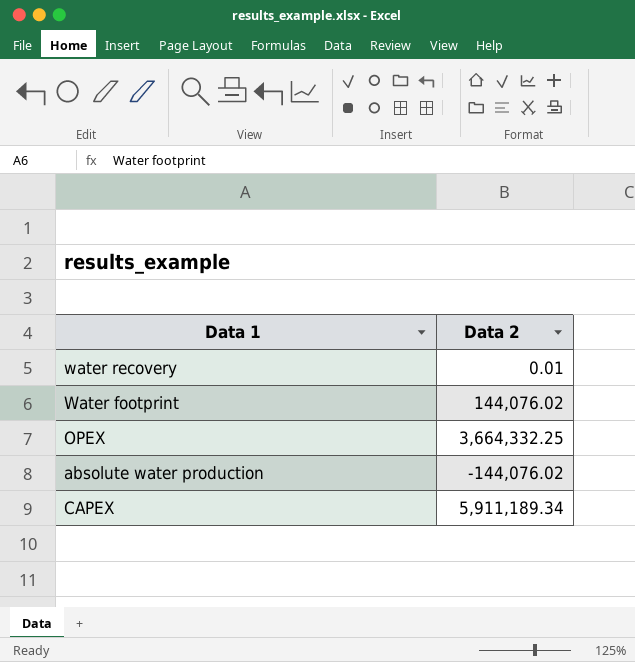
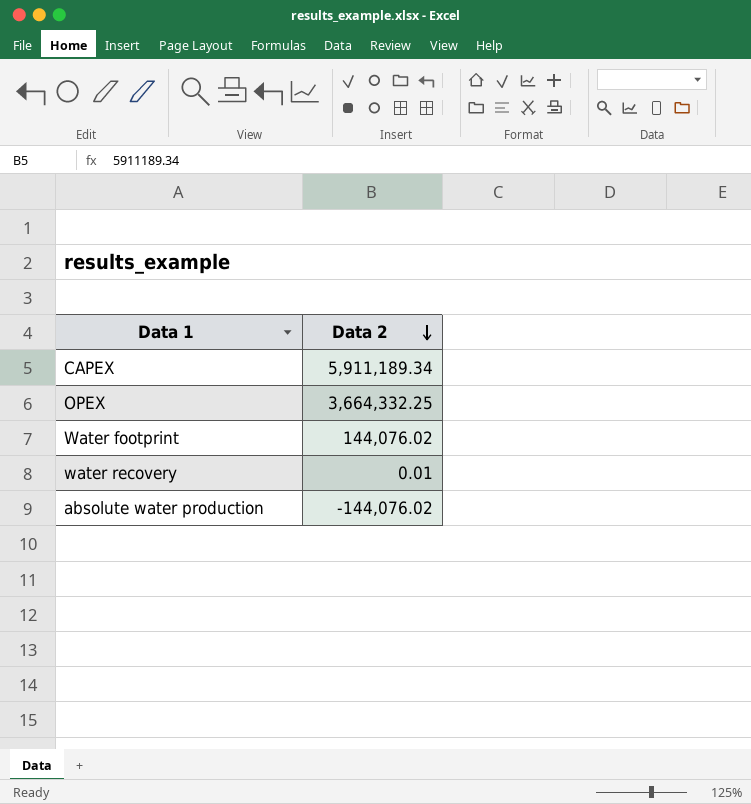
row order: none -> Data 2 descending

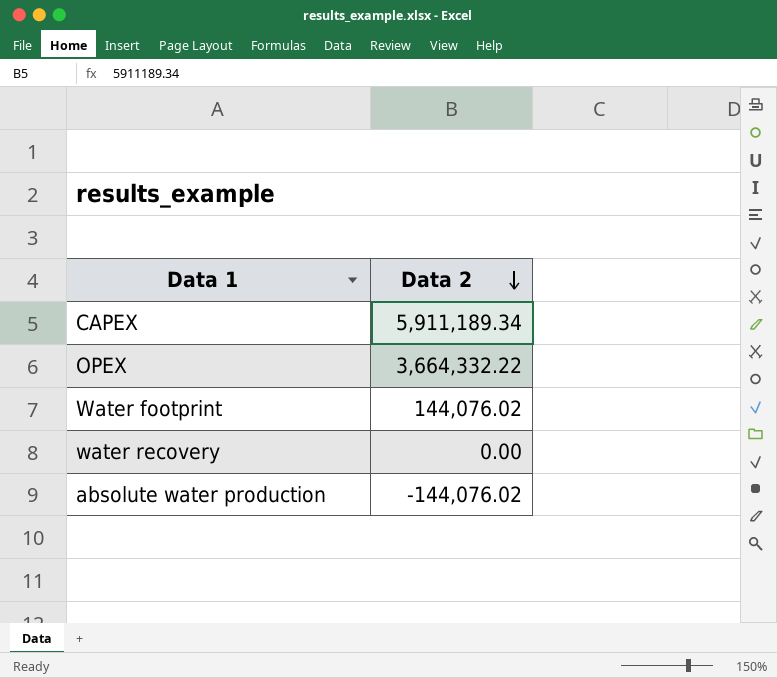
OPEX | Data 2: 3,664,332.25 -> 3,664,332.22
water recovery | Data 2: 0.01 -> 0.00

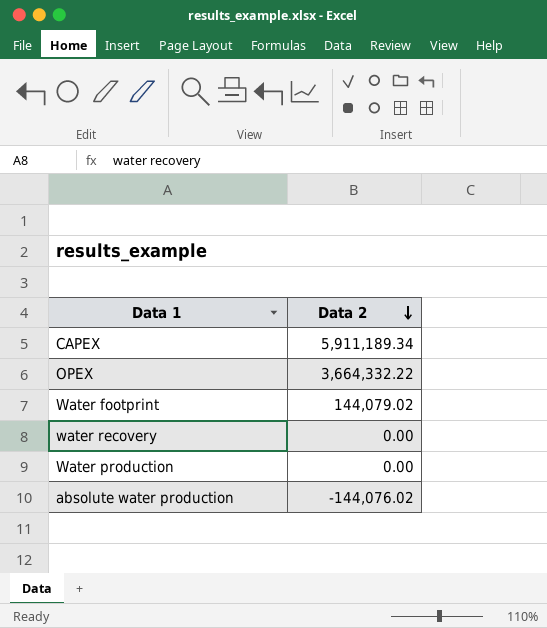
Water footprint | Data 2: 144,076.02 -> 144,079.02
row Water production: none -> 0.00

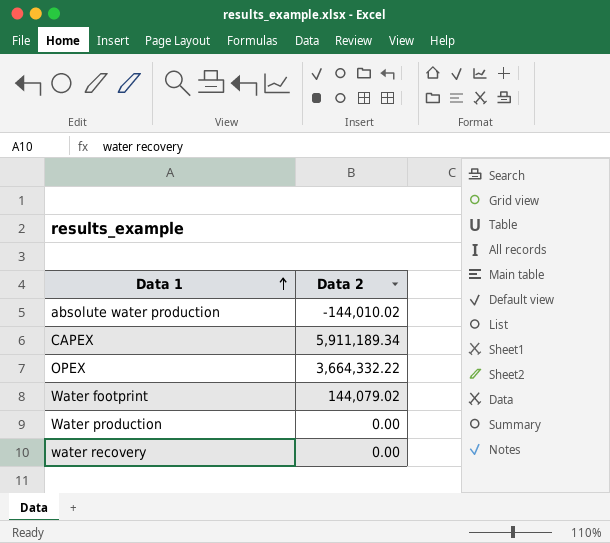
row order: Data 2 descending -> Data 1 ascending
absolute water production | Data 2: -144,076.02 -> -144,010.02

